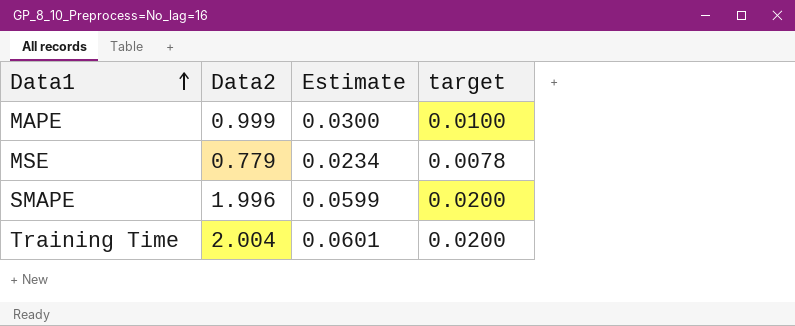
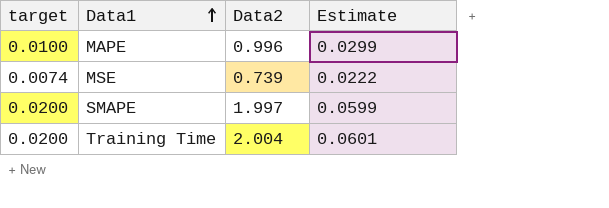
column target | position: 4 -> 1
MAPE | Data2: 0.999 -> 0.996
MAPE | Estimate: 0.0300 -> 0.0299
MSE | target: 0.0078 -> 0.0074
MSE | Data2: 0.779 -> 0.739
MSE | Estimate: 0.0234 -> 0.0222
SMAPE | Data2: 1.996 -> 1.997

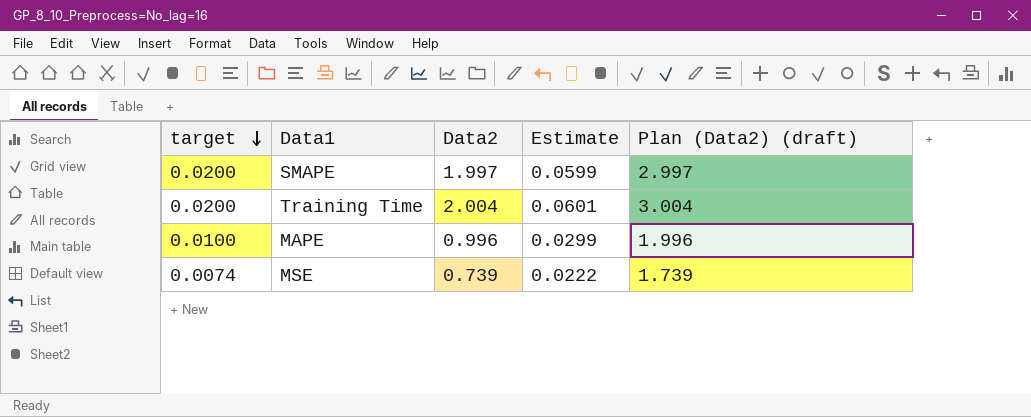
row order: Data1 ascending -> target descending
column Plan (Data2) (draft) | formula: none -> [Data2] + 1

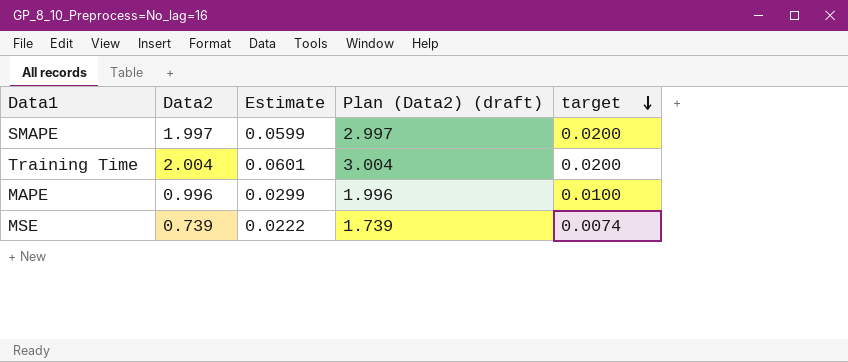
column target | position: 1 -> 5

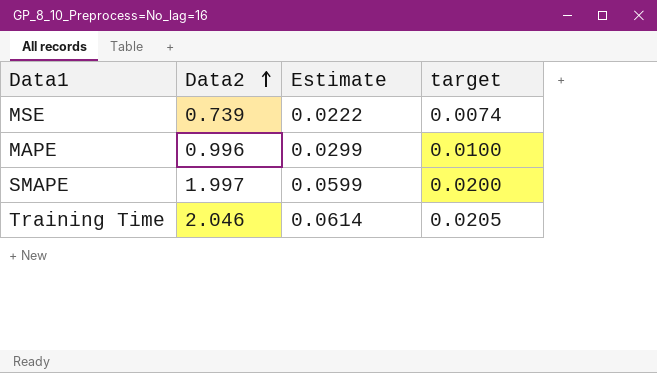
row order: target descending -> Data2 ascending
column Plan (Data2) (draft) | formula: [Data2] + 1 -> none
Training Time | Data2: 2.004 -> 2.046
Training Time | Estimate: 0.0601 -> 0.0614
Training Time | target: 0.0200 -> 0.0205

